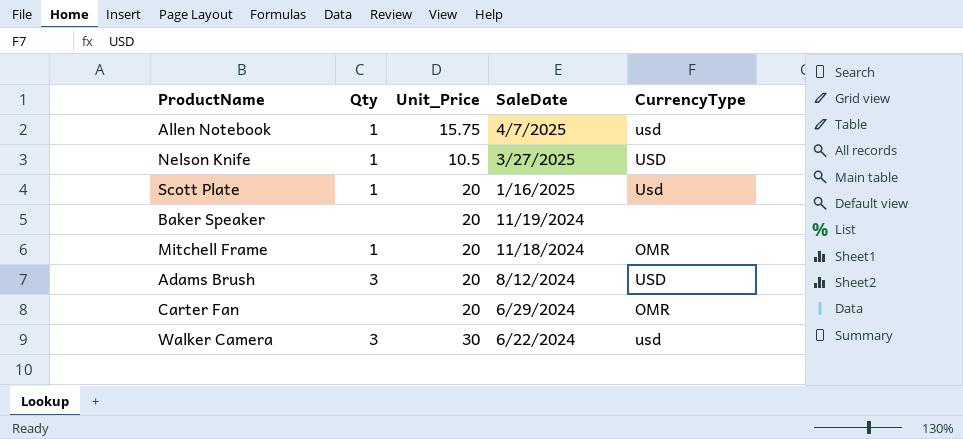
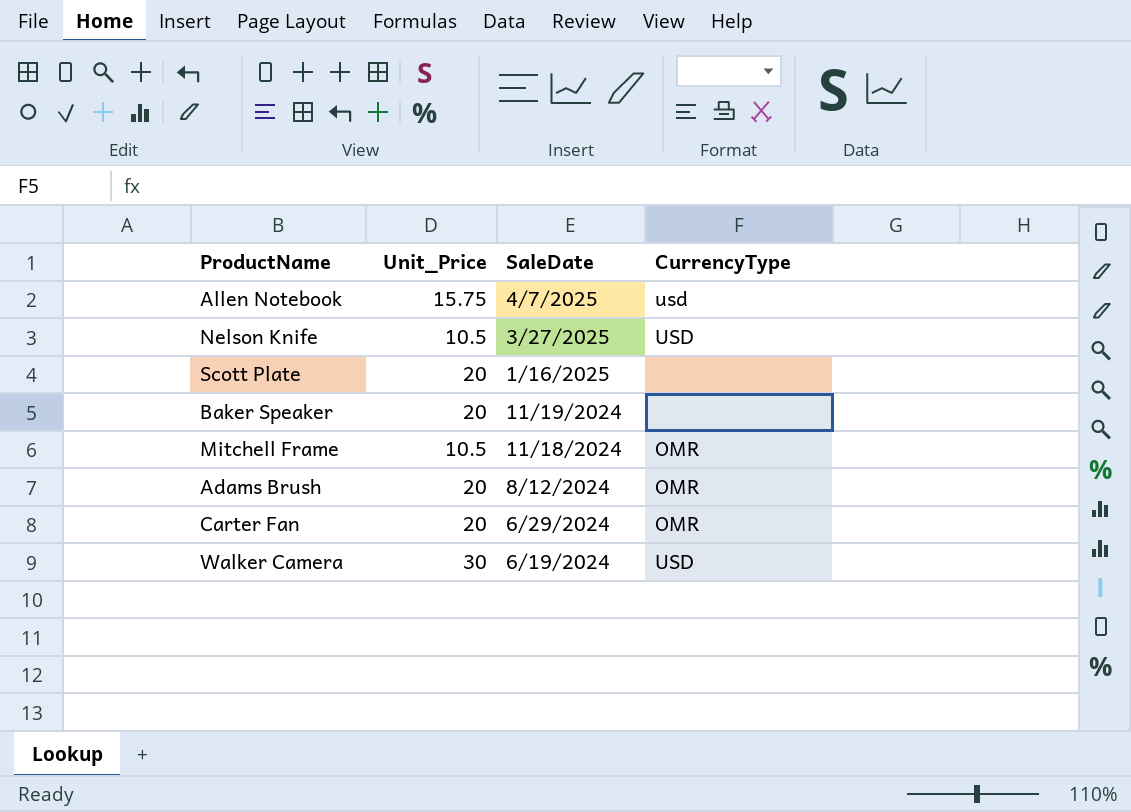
column Qty | position: 2 -> none
Scott Plate | CurrencyType: Usd -> none
Mitchell Frame | Unit_Price: 20 -> 10.5
Adams Brush | CurrencyType: USD -> OMR
Walker Camera | SaleDate: 6/22/2024 -> 6/19/2024
Walker Camera | CurrencyType: usd -> USD

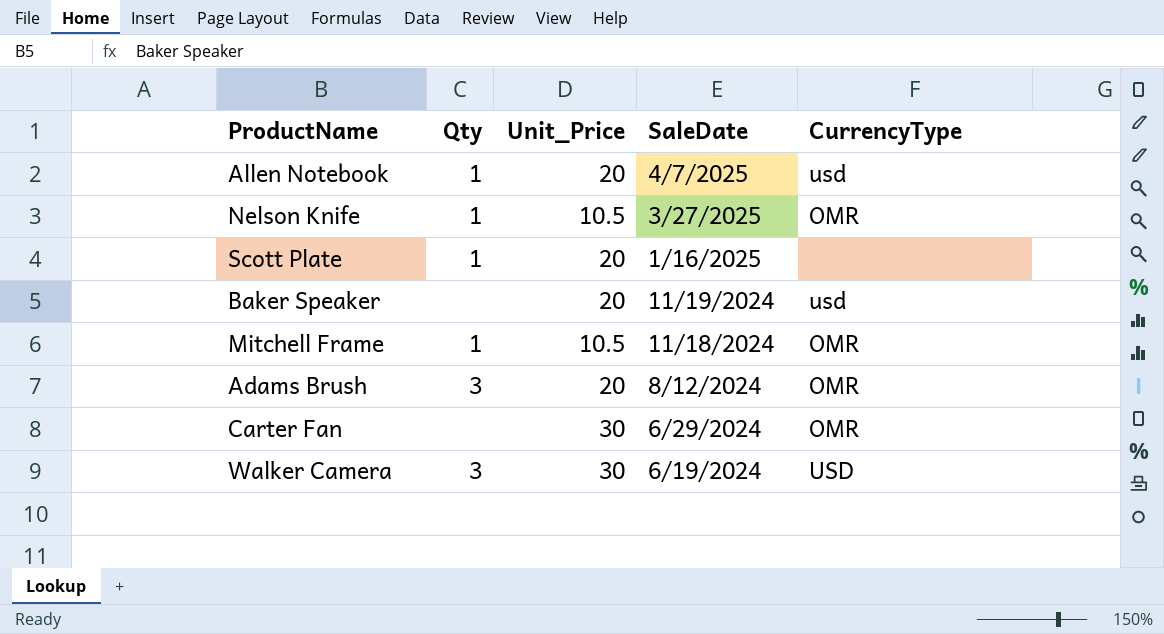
column Qty | position: none -> 2
Allen Notebook | Unit_Price: 15.75 -> 20
Nelson Knife | CurrencyType: USD -> OMR
Baker Speaker | CurrencyType: none -> usd
Carter Fan | Unit_Price: 20 -> 30

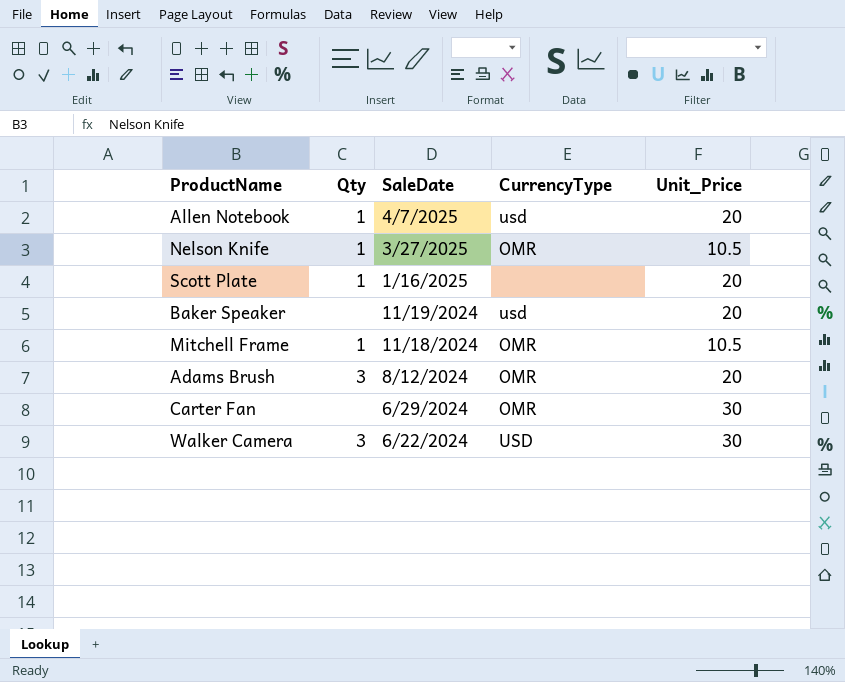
column Unit_Price | position: 3 -> 5
Walker Camera | SaleDate: 6/19/2024 -> 6/22/2024

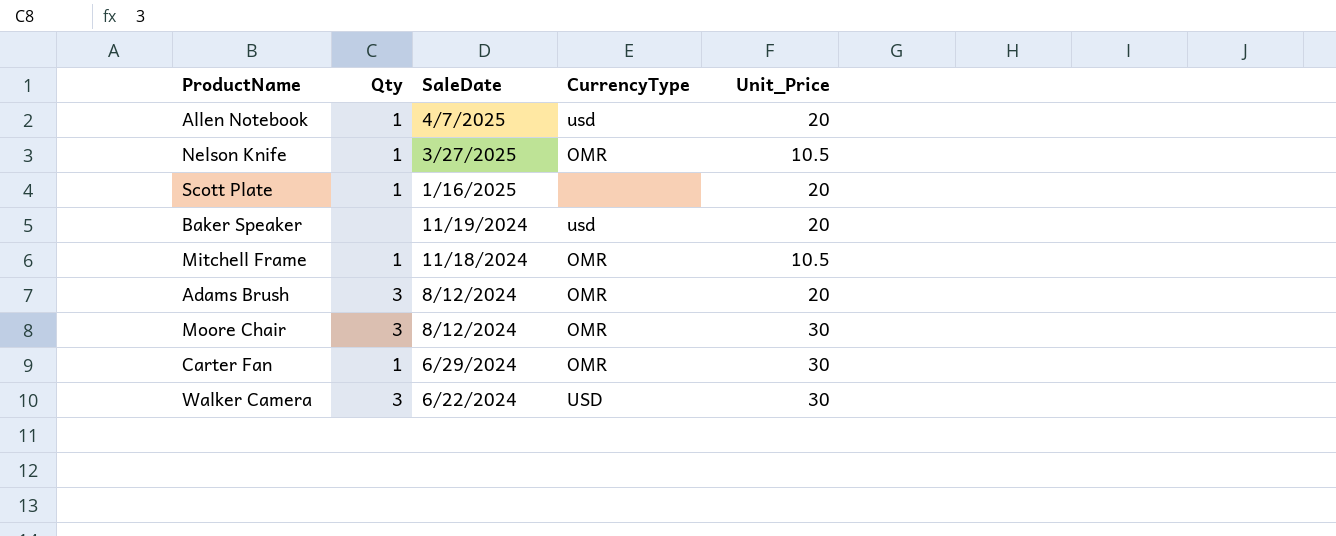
row Moore Chair: none -> 3 | 8/12/2024 | OMR | 30
Carter Fan | Qty: none -> 1

